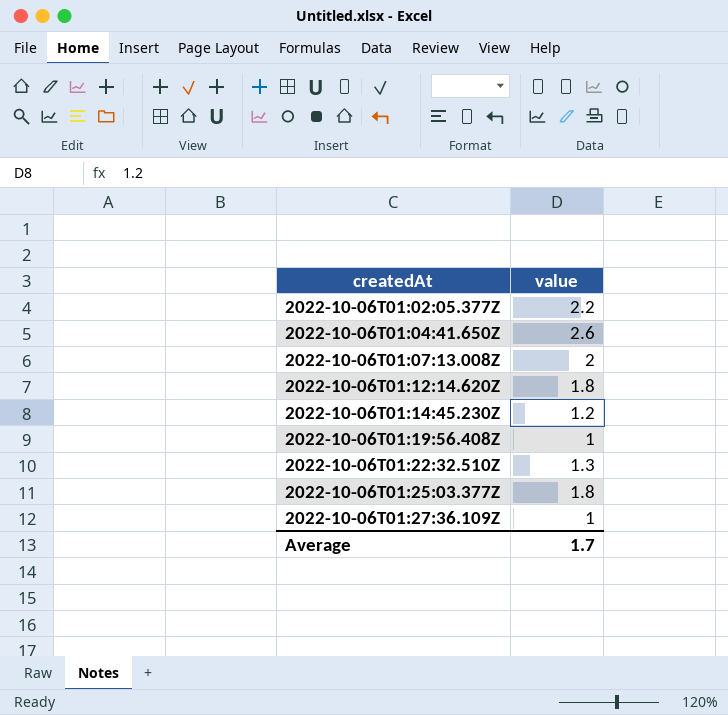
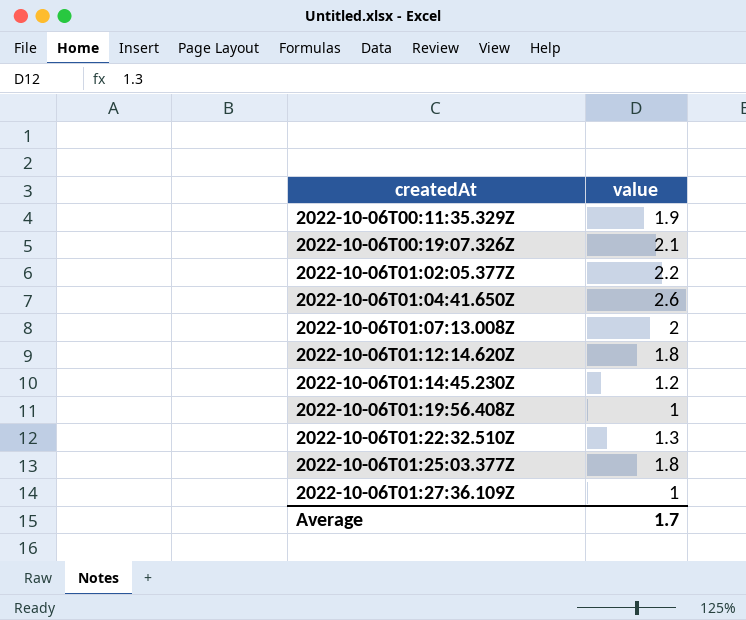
row 2022-10-06T00:11:35.329Z: none -> 1.9
row 2022-10-06T00:19:07.326Z: none -> 2.1

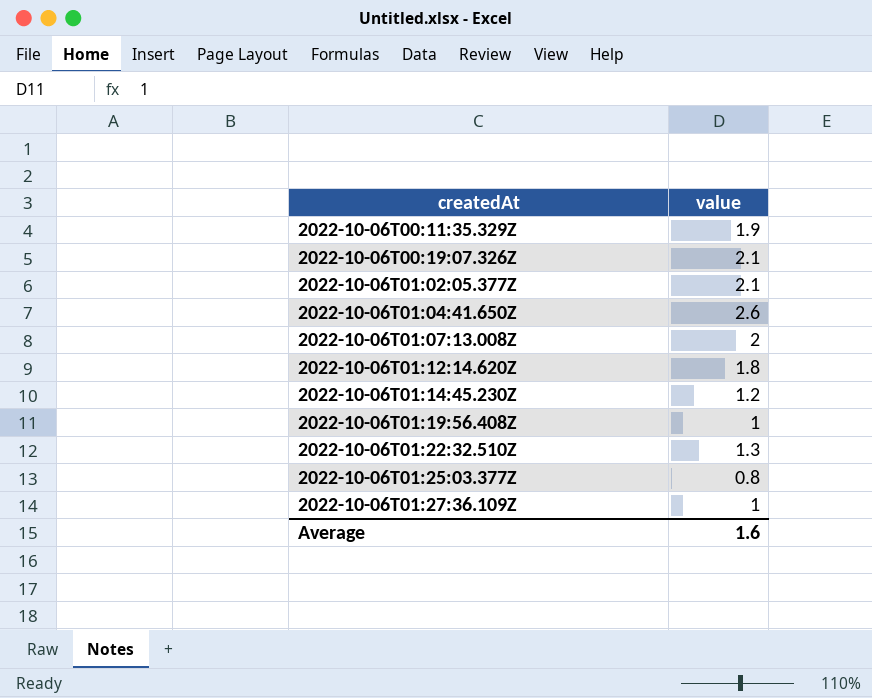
2022-10-06T01:02:05.377Z | value: 2.2 -> 2.1
2022-10-06T01:25:03.377Z | value: 1.8 -> 0.8
Average | value: 1.7 -> 1.6

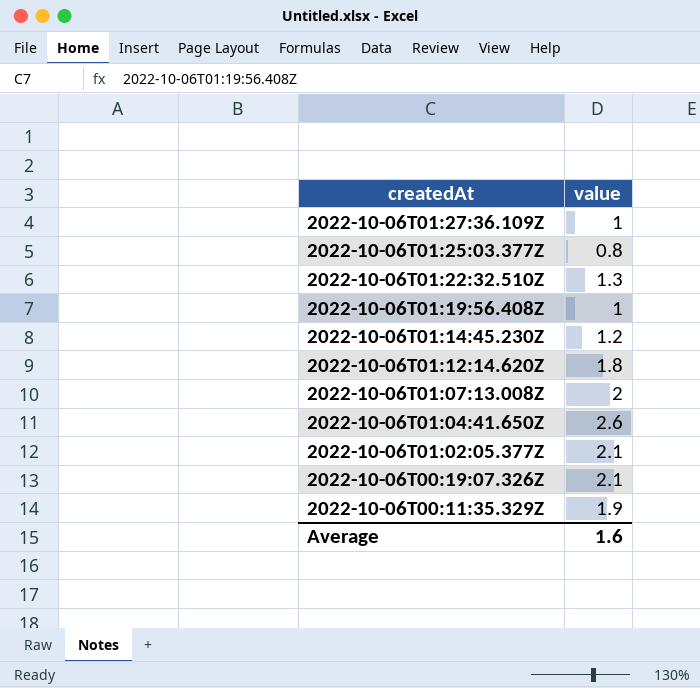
row order: createdAt ascending -> createdAt descending

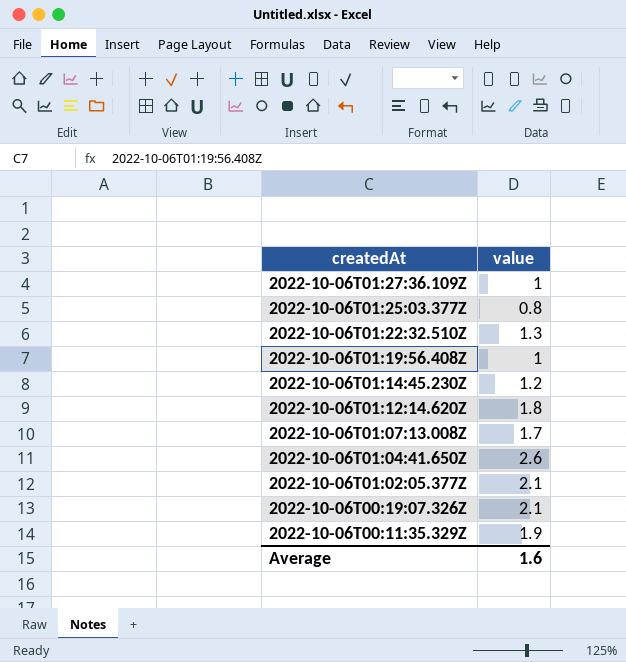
2022-10-06T01:07:13.008Z | value: 2 -> 1.7

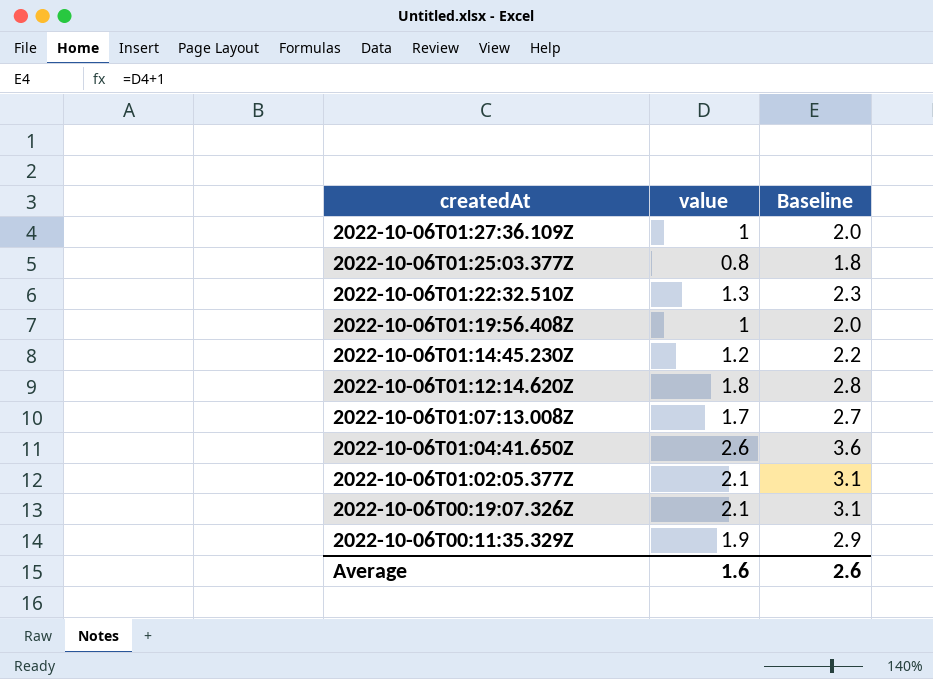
column Baseline | formula: none -> [value] + 1

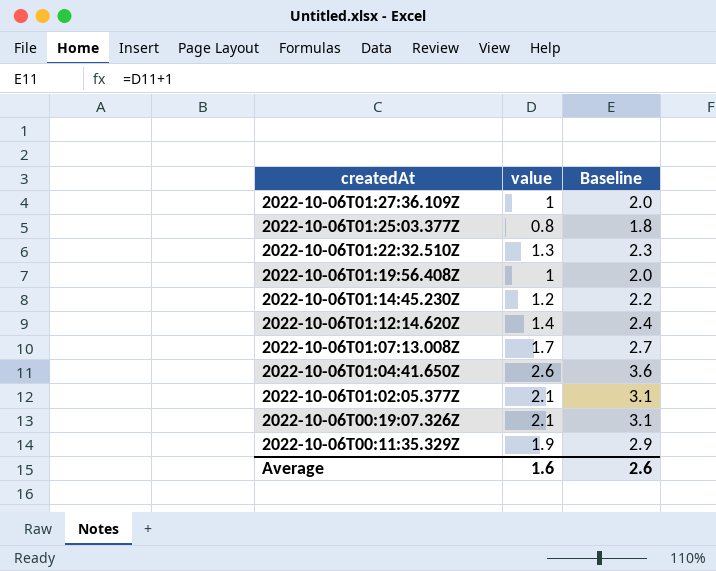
2022-10-06T01:12:14.620Z | value: 1.8 -> 1.4
2022-10-06T01:12:14.620Z | Baseline: 2.8 -> 2.4

